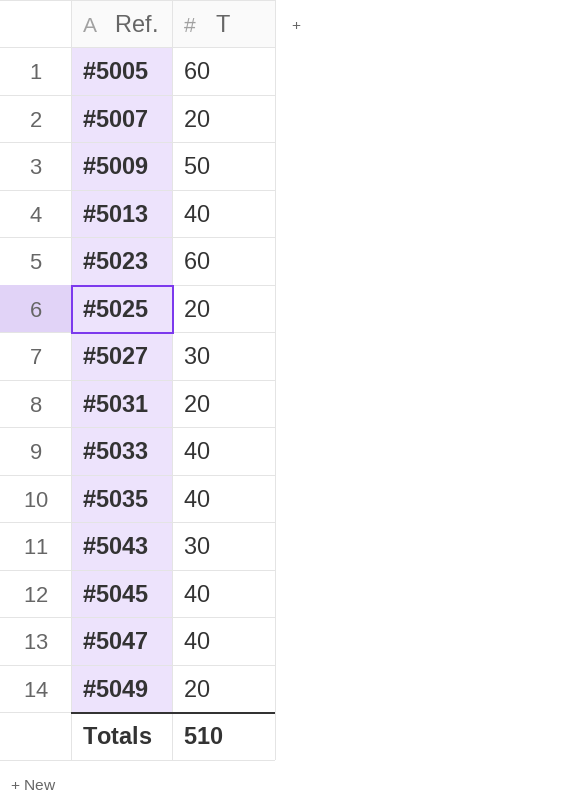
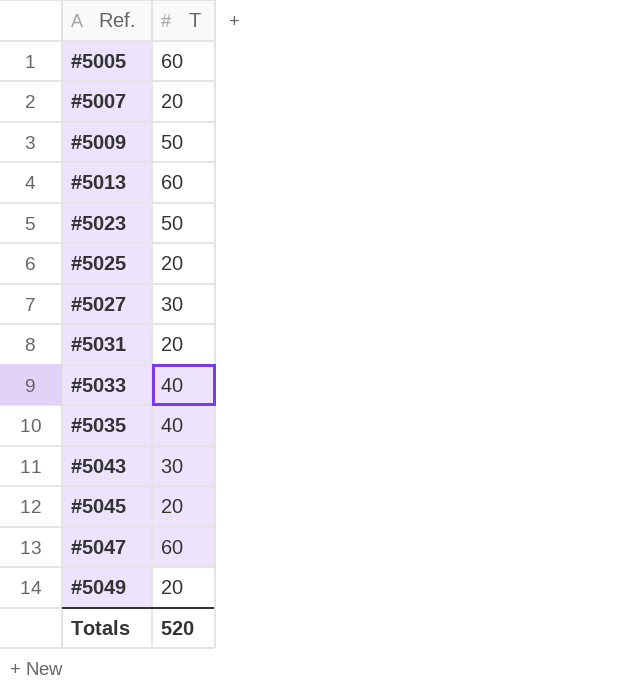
#5013 | T: 40 -> 60
#5023 | T: 60 -> 50
#5045 | T: 40 -> 20
#5047 | T: 40 -> 60
Totals | T: 510 -> 520

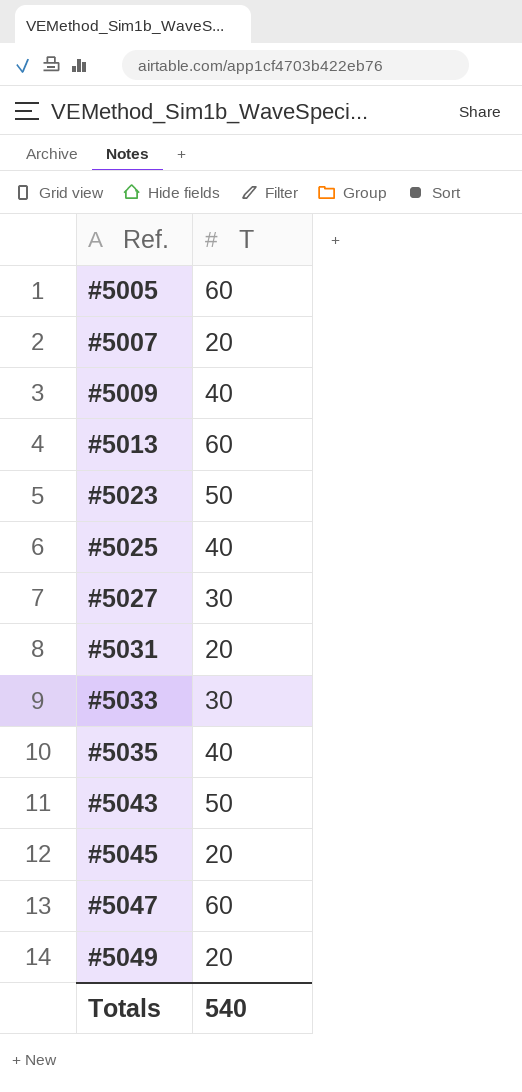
#5009 | T: 50 -> 40
#5025 | T: 20 -> 40
#5033 | T: 40 -> 30
#5043 | T: 30 -> 50
Totals | T: 520 -> 540

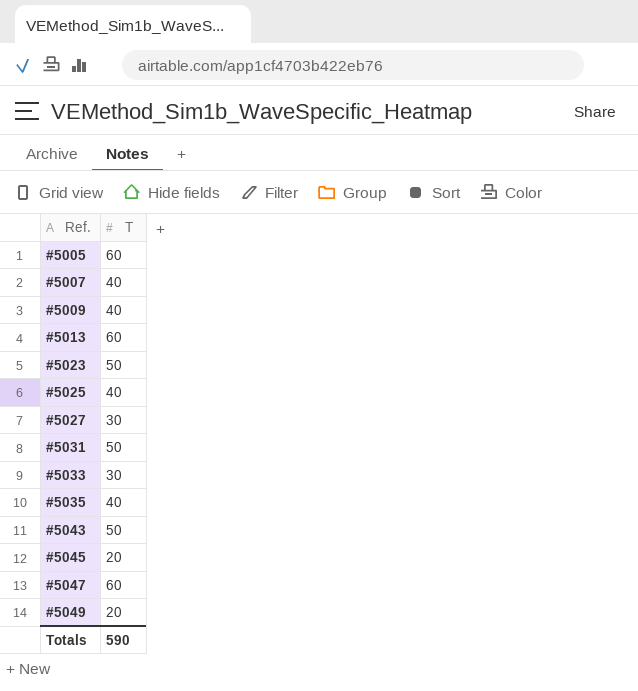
#5007 | T: 20 -> 40
#5031 | T: 20 -> 50
Totals | T: 540 -> 590

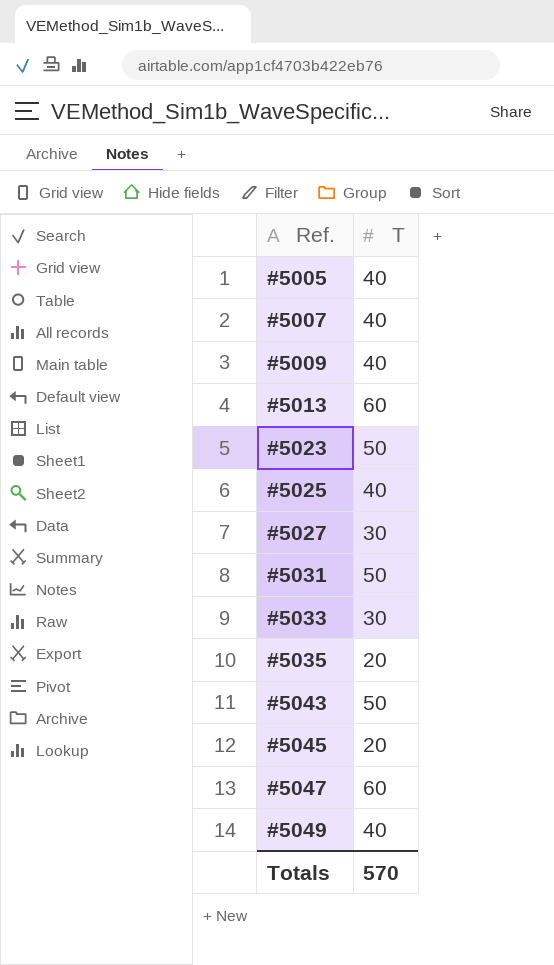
#5005 | T: 60 -> 40
#5035 | T: 40 -> 20
#5049 | T: 20 -> 40
Totals | T: 590 -> 570

